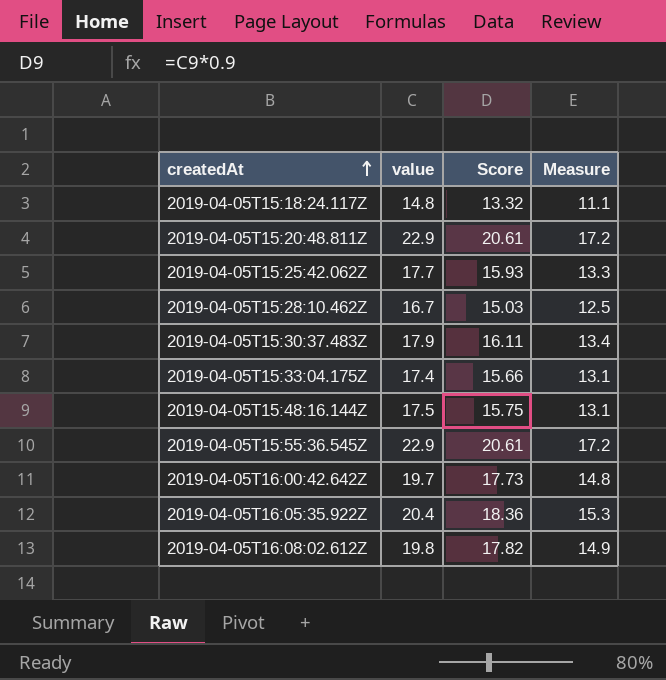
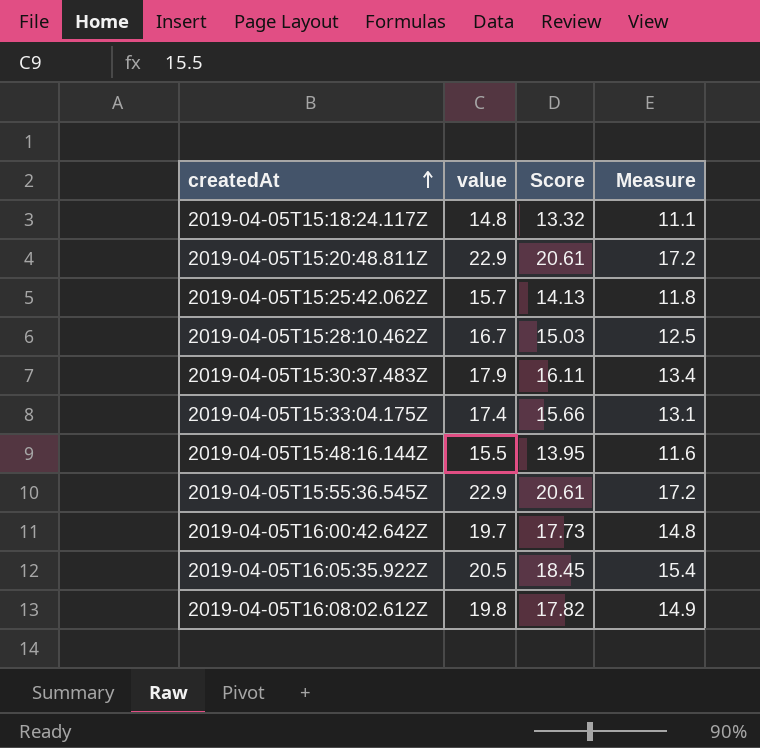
2019-04-05T15:25:42.062Z | value: 17.7 -> 15.7
2019-04-05T15:25:42.062Z | Score: 15.93 -> 14.13
2019-04-05T15:25:42.062Z | Measure: 13.3 -> 11.8
2019-04-05T15:48:16.144Z | value: 17.5 -> 15.5
2019-04-05T15:48:16.144Z | Score: 15.75 -> 13.95
2019-04-05T15:48:16.144Z | Measure: 13.1 -> 11.6
2019-04-05T16:05:35.922Z | value: 20.4 -> 20.5
2019-04-05T16:05:35.922Z | Score: 18.36 -> 18.45
2019-04-05T16:05:35.922Z | Measure: 15.3 -> 15.4

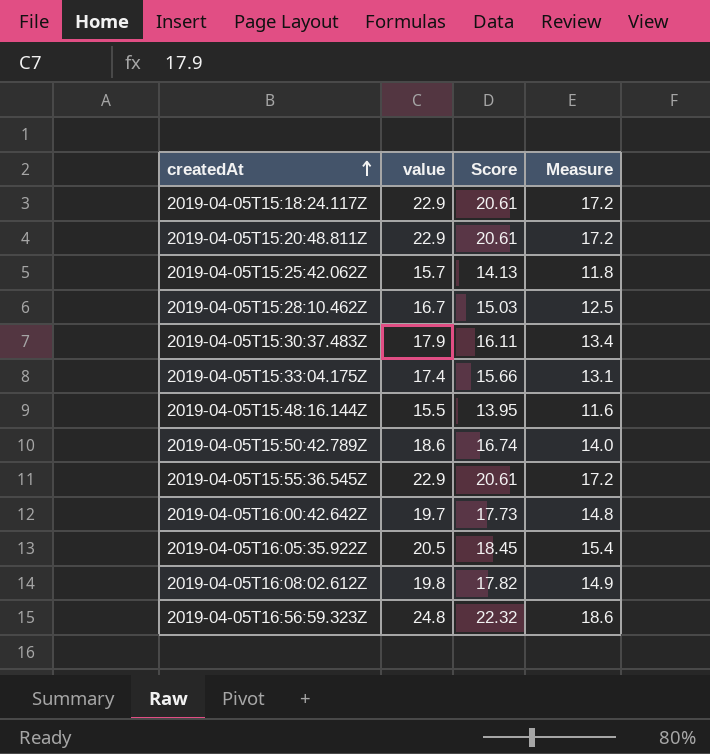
2019-04-05T15:18:24.117Z | value: 14.8 -> 22.9
2019-04-05T15:18:24.117Z | Score: 13.32 -> 20.61
2019-04-05T15:18:24.117Z | Measure: 11.1 -> 17.2
row 2019-04-05T15:50:42.789Z: none -> 18.6 | 16.74 | 14.0
row 2019-04-05T16:56:59.323Z: none -> 24.8 | 22.32 | 18.6

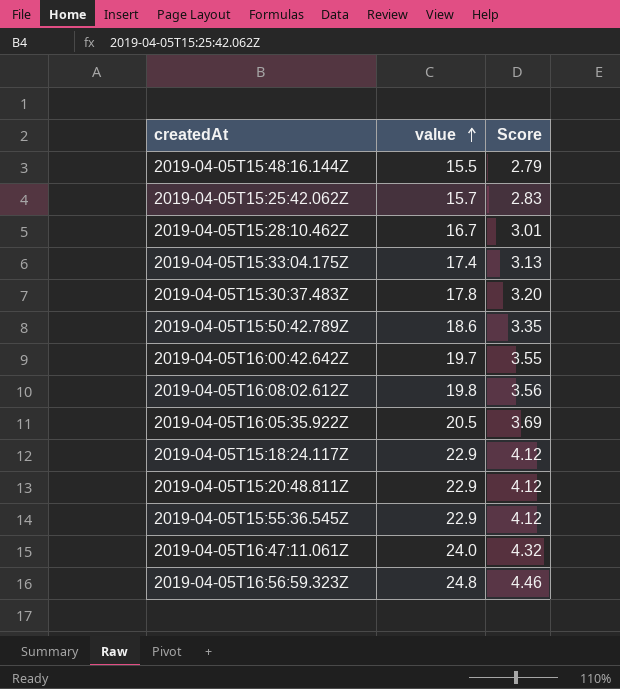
row order: createdAt ascending -> value ascending
column Measure | formula: [value] * 0.75 -> none
column Score | formula: [value] * 0.9 -> [value] * 0.18
2019-04-05T15:30:37.483Z | value: 17.9 -> 17.8
row 2019-04-05T16:47:11.061Z: none -> 24.0 | 4.32

